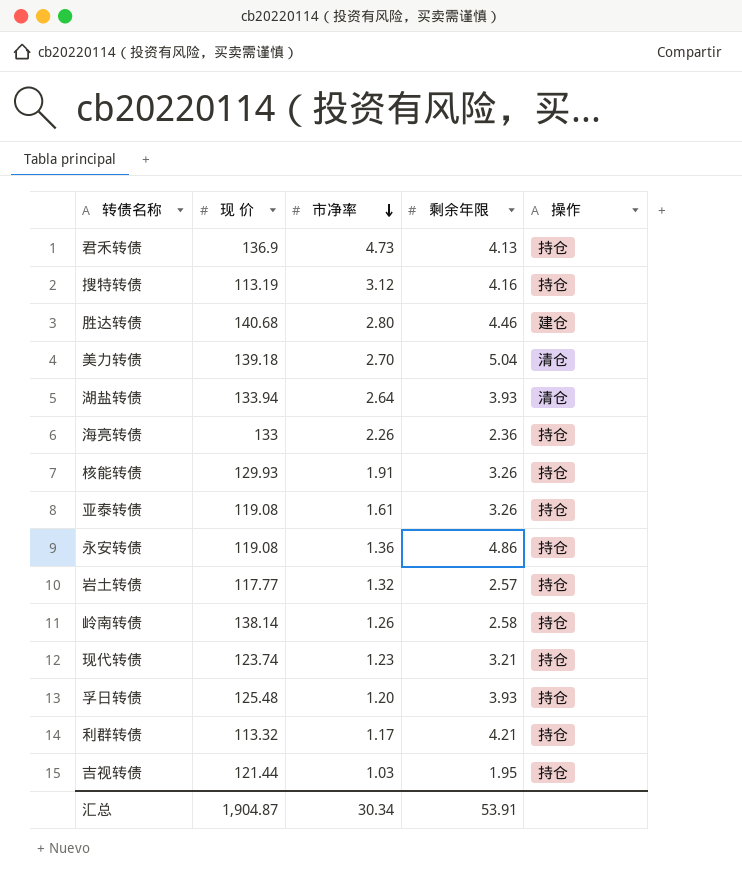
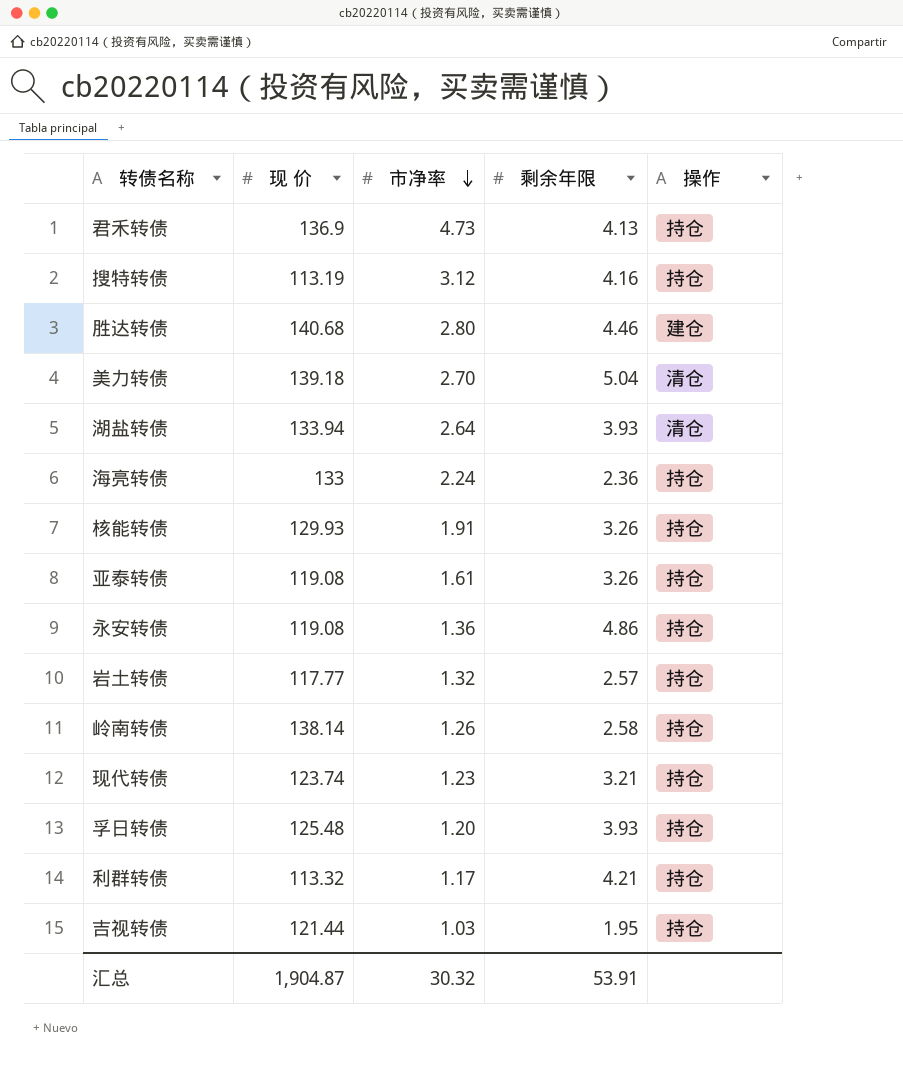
海亮转债 | 市净率: 2.26 -> 2.24
汇总 | 市净率: 30.34 -> 30.32

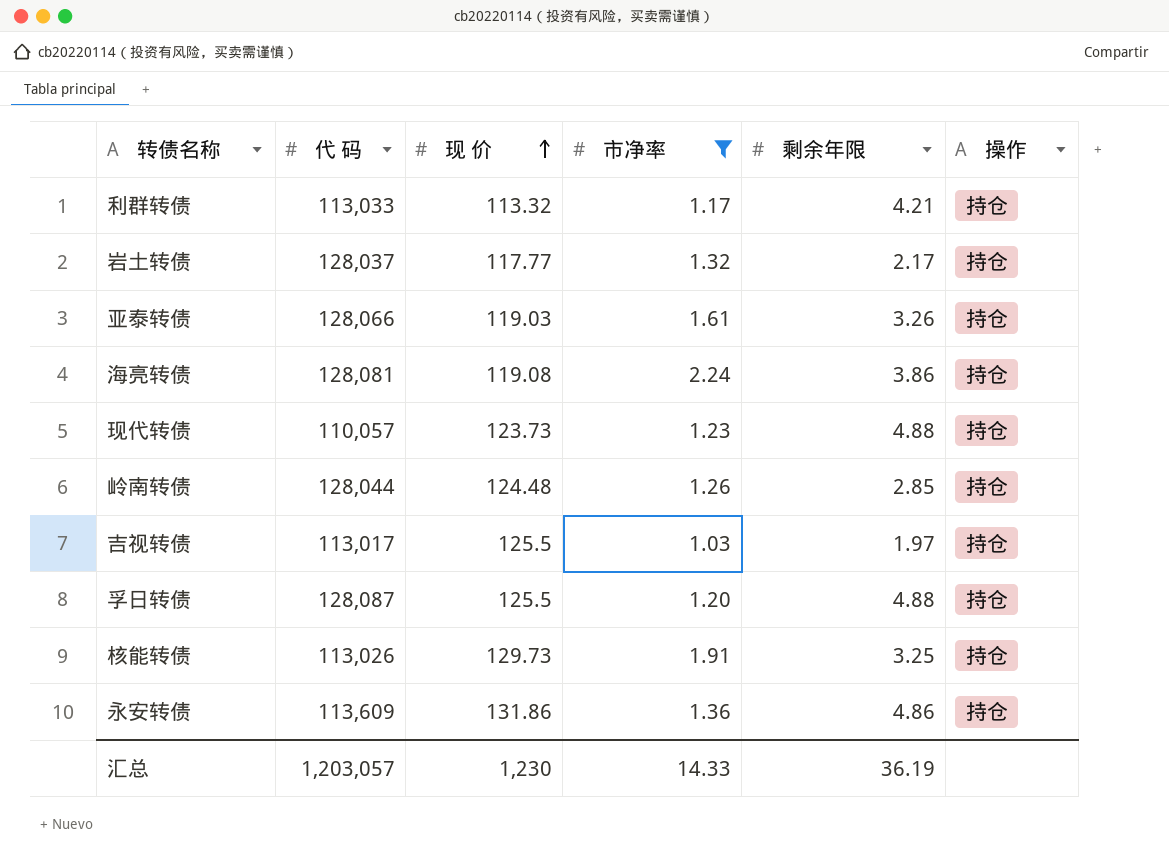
filter: none -> 市净率 <= 2.24
row order: 市净率 descending -> 现 价 ascending
column 代 码 | position: none -> 2
岩土转债 | 剩余年限: 2.57 -> 2.17
亚泰转债 | 现 价: 119.08 -> 119.03
海亮转债 | 现 价: 133 -> 119.08
海亮转债 | 剩余年限: 2.36 -> 3.86
现代转债 | 现 价: 123.74 -> 123.73
现代转债 | 剩余年限: 3.21 -> 4.88
岭南转债 | 现 价: 138.14 -> 124.48
岭南转债 | 剩余年限: 2.58 -> 2.85
吉视转债 | 现 价: 121.44 -> 125.5
吉视转债 | 剩余年限: 1.95 -> 1.97
孚日转债 | 现 价: 125.48 -> 125.5
孚日转债 | 剩余年限: 3.93 -> 4.88
核能转债 | 现 价: 129.93 -> 129.73
核能转债 | 剩余年限: 3.26 -> 3.25
永安转债 | 现 价: 119.08 -> 131.86
汇总 | 现 价: 1,904.87 -> 1,230
汇总 | 市净率: 30.32 -> 14.33
汇总 | 剩余年限: 53.91 -> 36.19

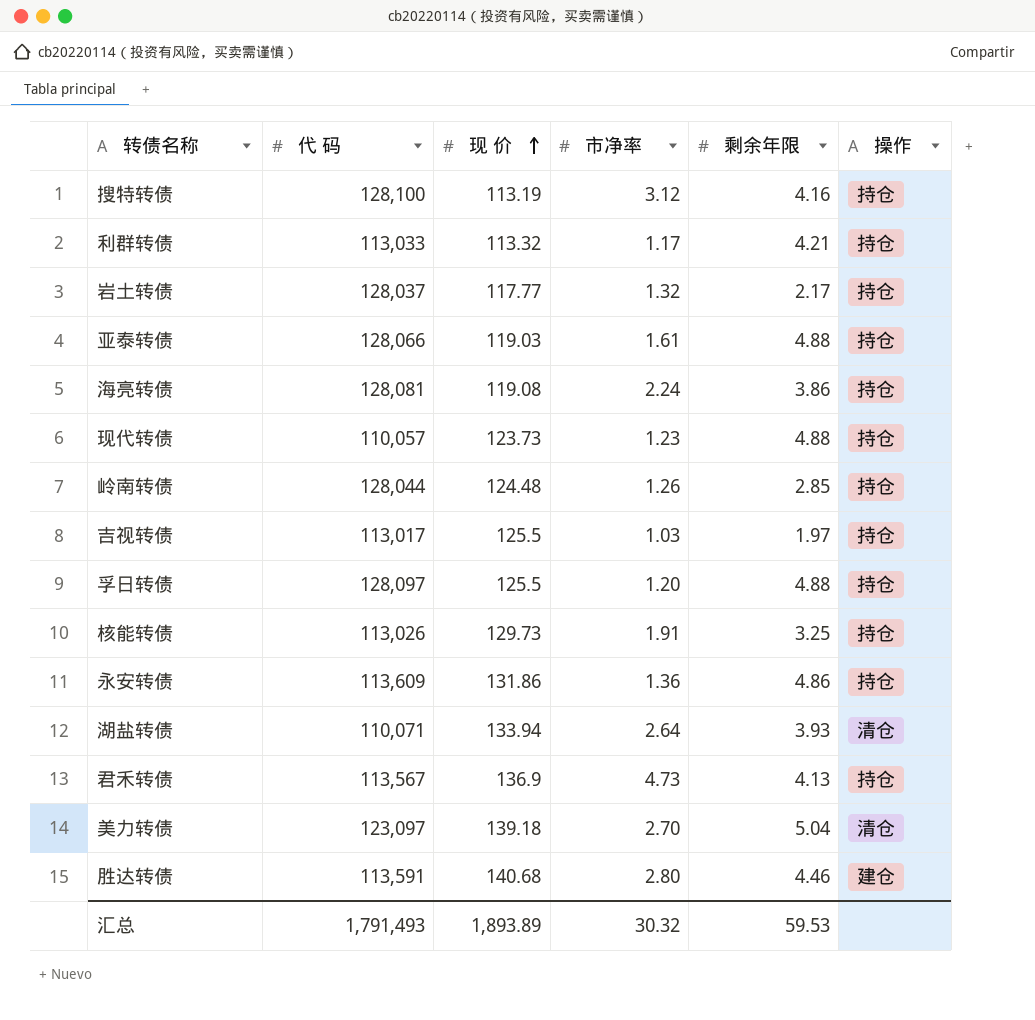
filter: 市净率 <= 2.24 -> none
亚泰转债 | 剩余年限: 3.26 -> 4.88
孚日转债 | 代 码: 128,087 -> 128,097
汇总 | 代 码: 1,203,057 -> 1,791,493
汇总 | 现 价: 1,230 -> 1,893.89
汇总 | 市净率: 14.33 -> 30.32
汇总 | 剩余年限: 36.19 -> 59.53

